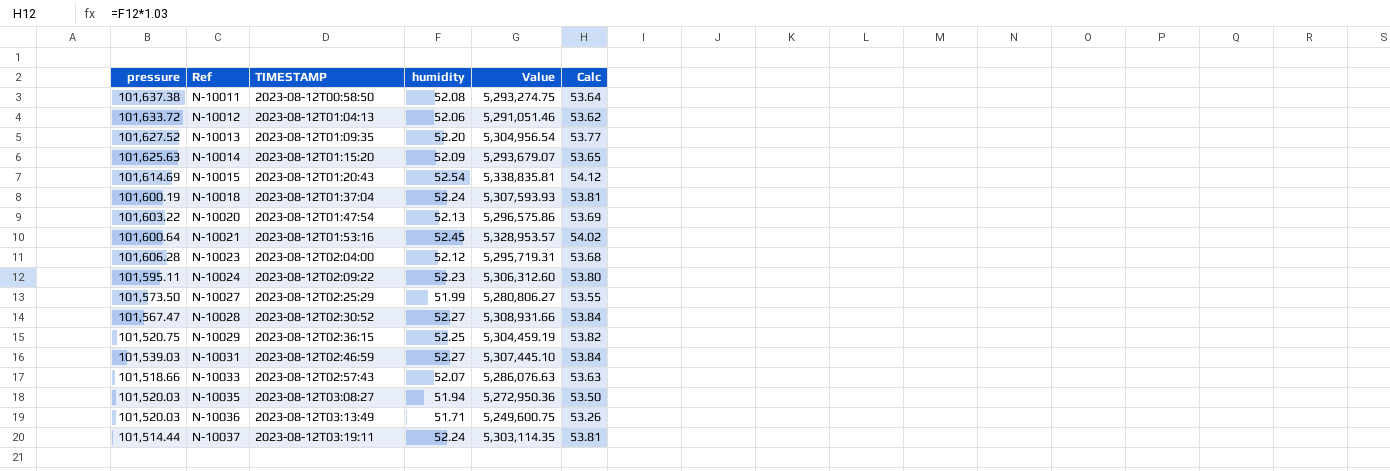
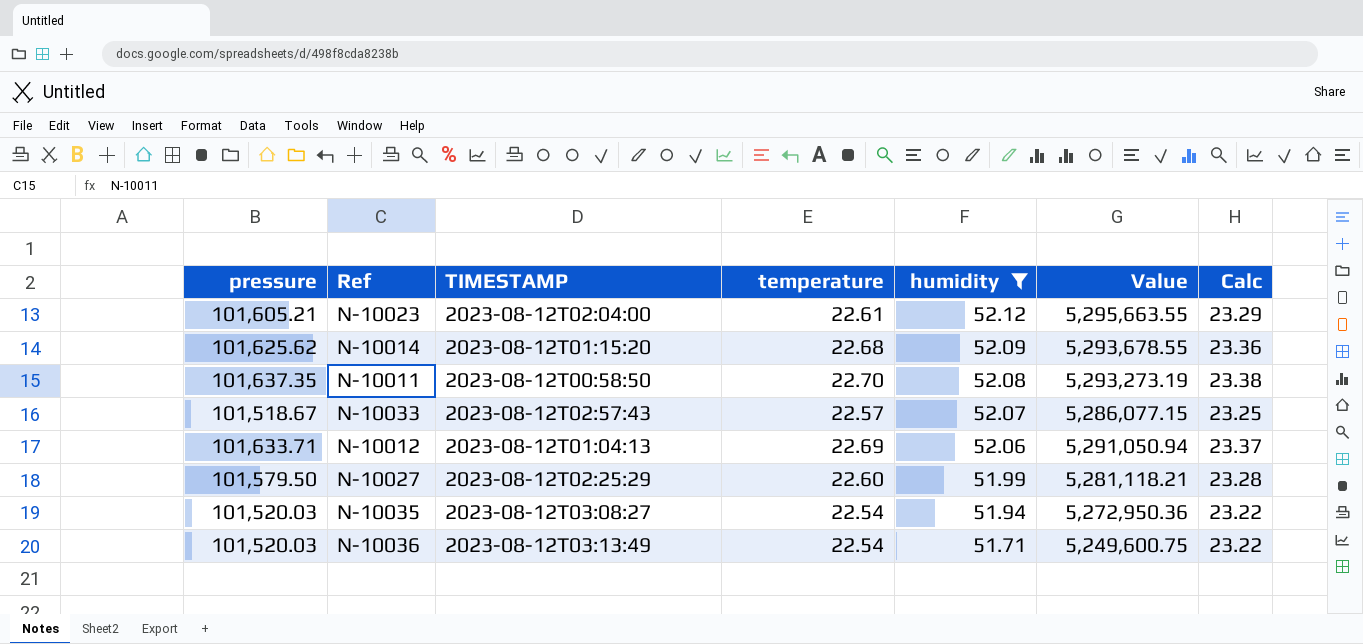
filter: none -> humidity <= 52.12
row order: Ref ascending -> humidity descending
column temperature | position: none -> 4
column Calc | formula: [humidity] * 1.03 -> [temperature] * 1.03
N-10023 | pressure: 101,606.28 -> 101,605.21
N-10023 | Value: 5,295,719.31 -> 5,295,663.55
N-10014 | pressure: 101,625.63 -> 101,625.62
N-10014 | Value: 5,293,679.07 -> 5,293,678.55
N-10011 | pressure: 101,637.38 -> 101,637.35
N-10011 | Value: 5,293,274.75 -> 5,293,273.19
N-10033 | pressure: 101,518.66 -> 101,518.67
N-10033 | Value: 5,286,076.63 -> 5,286,077.15
N-10012 | pressure: 101,633.72 -> 101,633.71
N-10012 | Value: 5,291,051.46 -> 5,291,050.94
N-10027 | pressure: 101,573.50 -> 101,579.50
N-10027 | Value: 5,280,806.27 -> 5,281,118.21

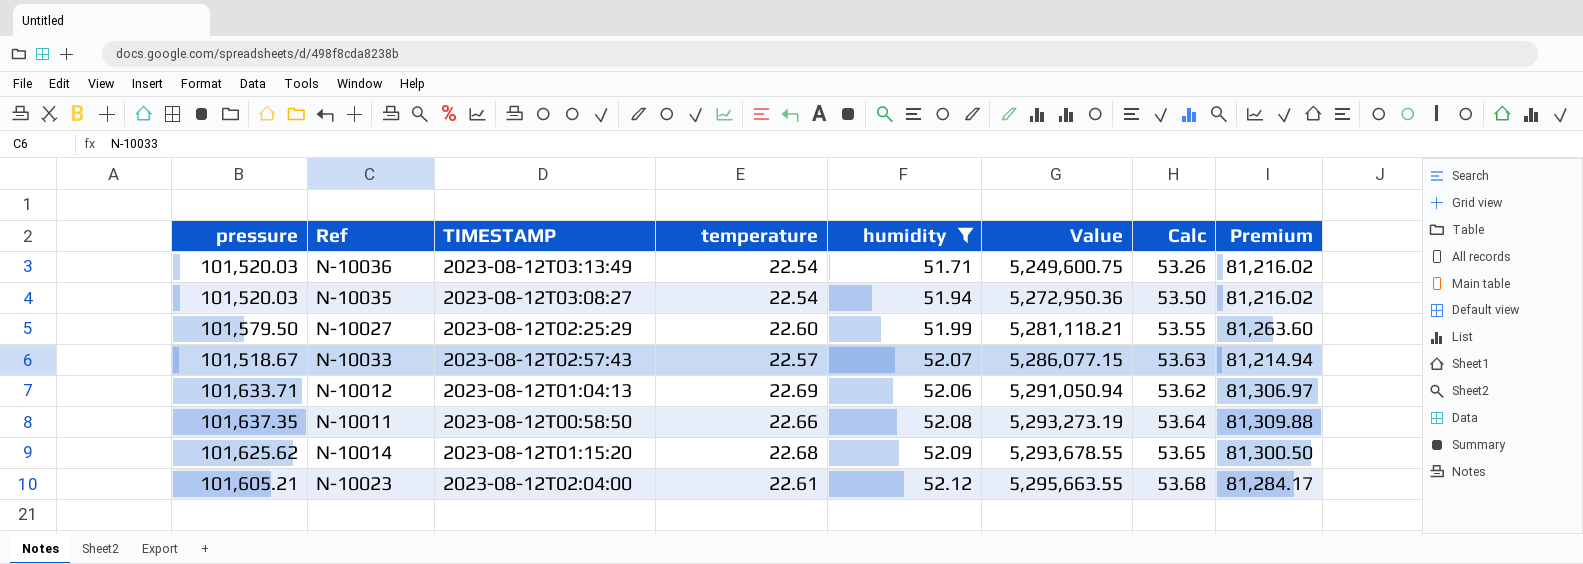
row order: humidity descending -> Value ascending
column Calc | formula: [temperature] * 1.03 -> [humidity] * 1.03
column Premium | formula: none -> [pressure] * 0.8
N-10011 | temperature: 22.70 -> 22.66

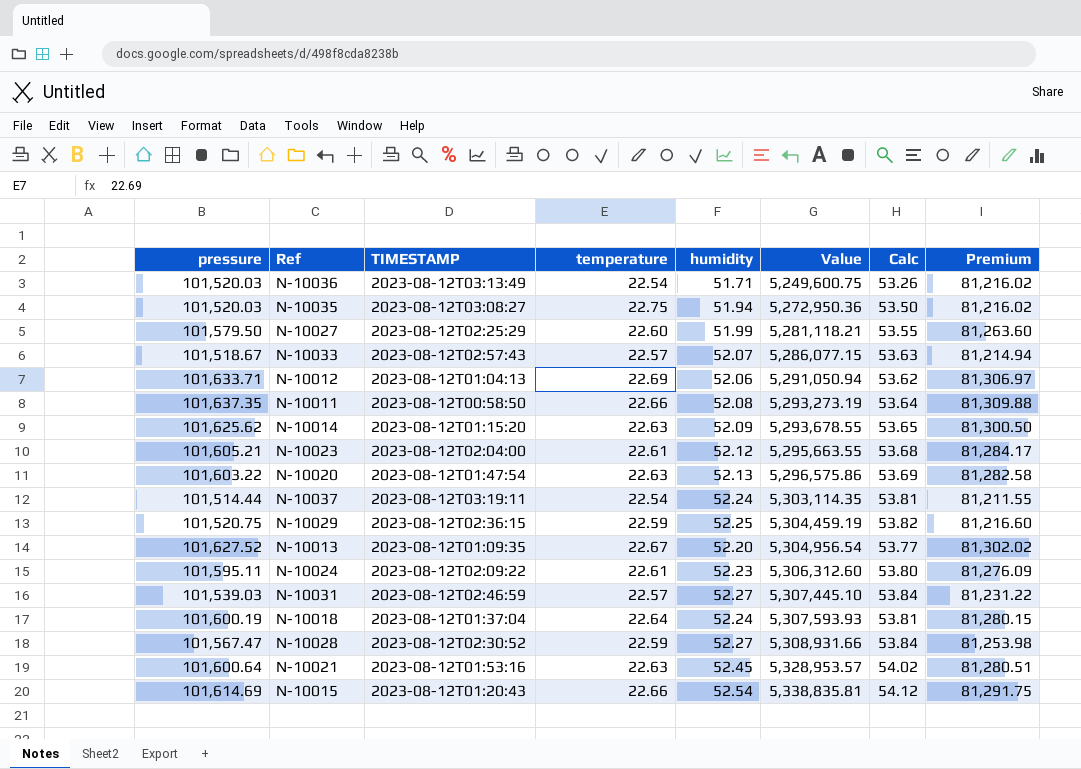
filter: humidity <= 52.12 -> none
N-10035 | temperature: 22.54 -> 22.75
N-10014 | temperature: 22.68 -> 22.63

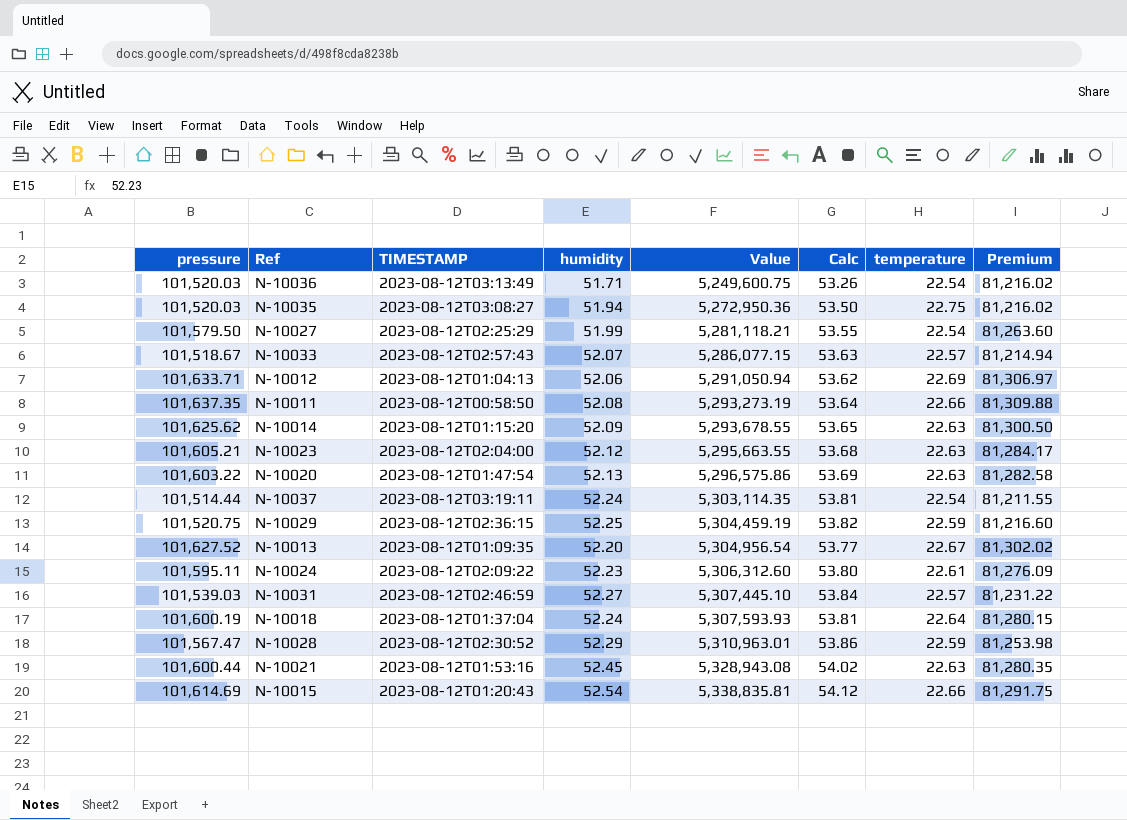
column temperature | position: 4 -> 7
N-10027 | temperature: 22.60 -> 22.54
N-10023 | temperature: 22.61 -> 22.63
N-10028 | humidity: 52.27 -> 52.29
N-10028 | Value: 5,308,931.66 -> 5,310,963.01
N-10028 | Calc: 53.84 -> 53.86
N-10021 | pressure: 101,600.64 -> 101,600.44
N-10021 | Value: 5,328,953.57 -> 5,328,943.08
N-10021 | Premium: 81,280.51 -> 81,280.35

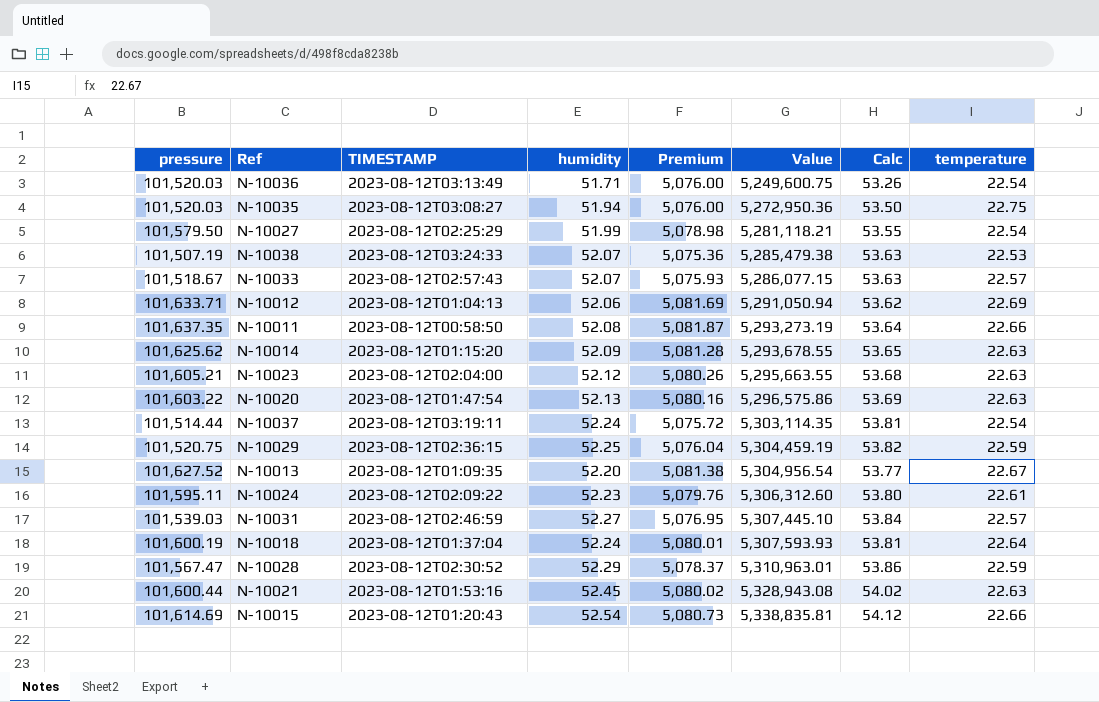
column Premium | formula: [pressure] * 0.8 -> [pressure] * 0.05
column Premium | position: 8 -> 5
row N-10038: none -> 101,507.19 | 2023-08-12T03:24:33 | 52.07 | 5,075.36 | 5,285,479.38 | 53.63 | 22.53

